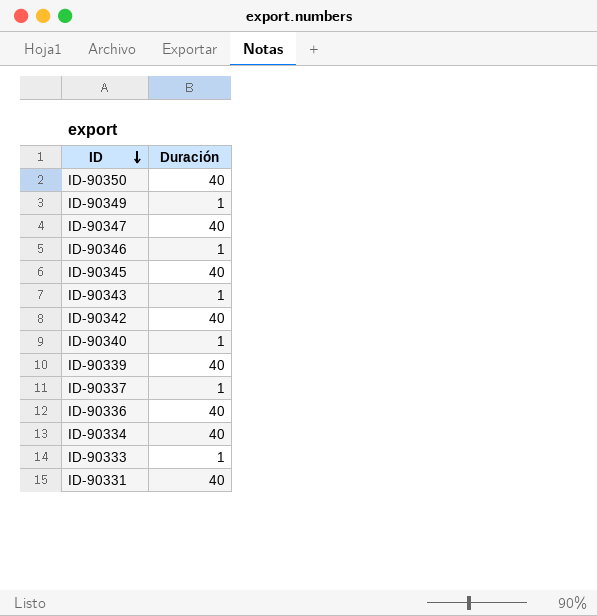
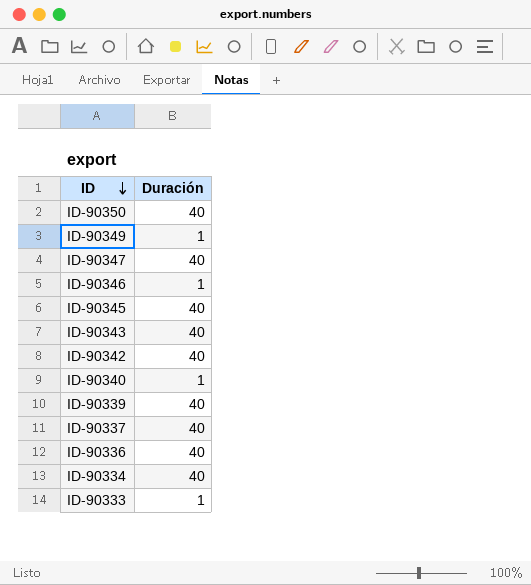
row ID-90331: 40 -> none
ID-90343 | Duración: 1 -> 40
ID-90337 | Duración: 1 -> 40

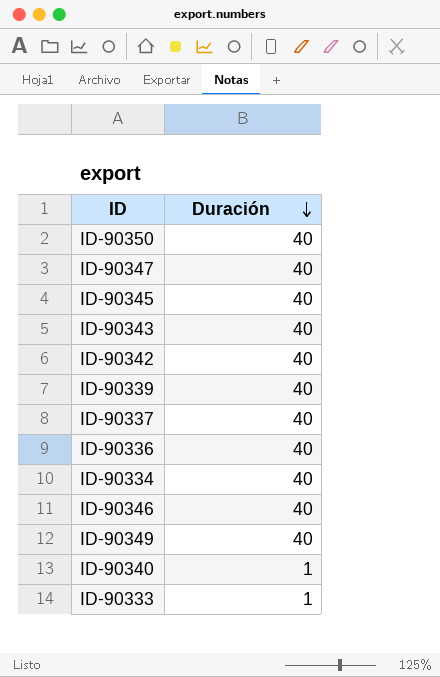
row order: ID descending -> Duración descending
ID-90346 | Duración: 1 -> 40
ID-90349 | Duración: 1 -> 40

